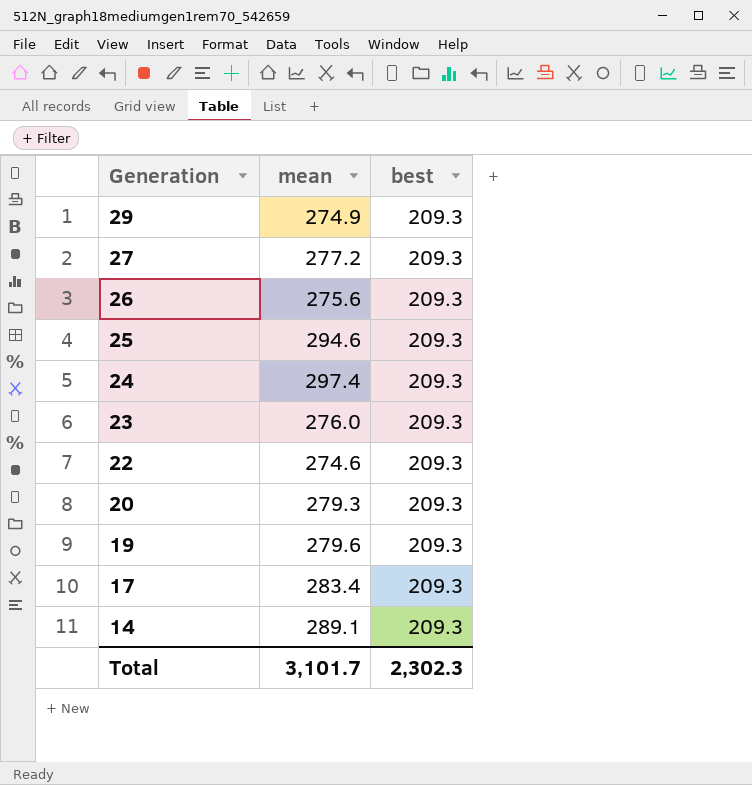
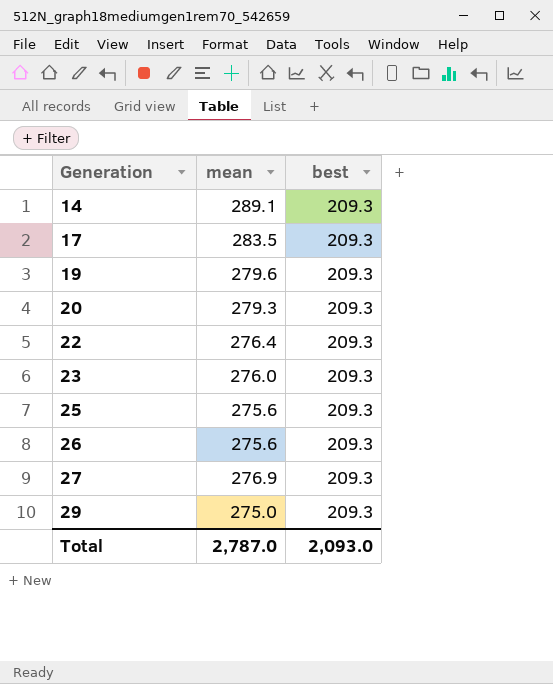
row order: Generation descending -> Generation ascending
row 24: 297.4 | 209.3 -> none
17 | mean: 283.4 -> 283.5
22 | mean: 274.6 -> 276.4
25 | mean: 294.6 -> 275.6
27 | mean: 277.2 -> 276.9
29 | mean: 274.9 -> 275.0
Total | mean: 3,101.7 -> 2,787.0
Total | best: 2,302.3 -> 2,093.0

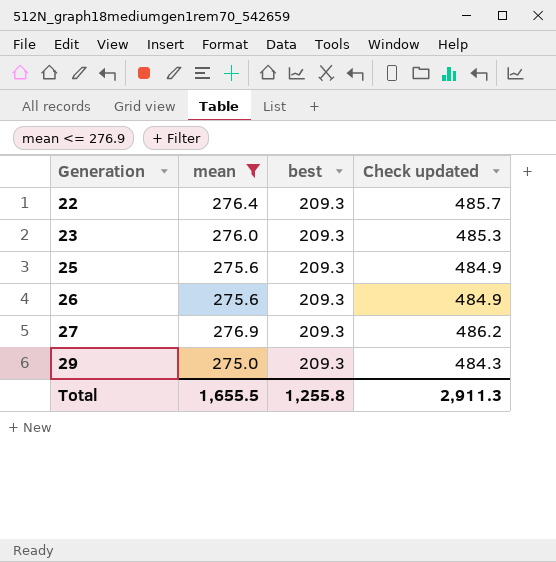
filter: none -> mean <= 276.9
column Check updated | formula: none -> [mean] + [best]
Total | mean: 2,787.0 -> 1,655.5
Total | best: 2,093.0 -> 1,255.8

